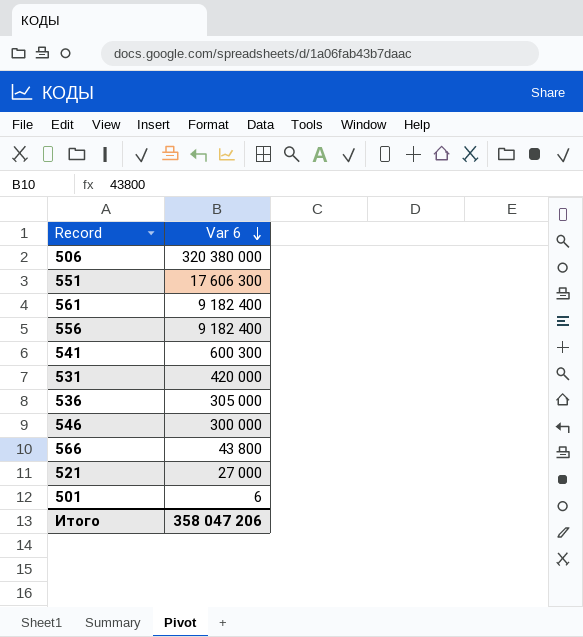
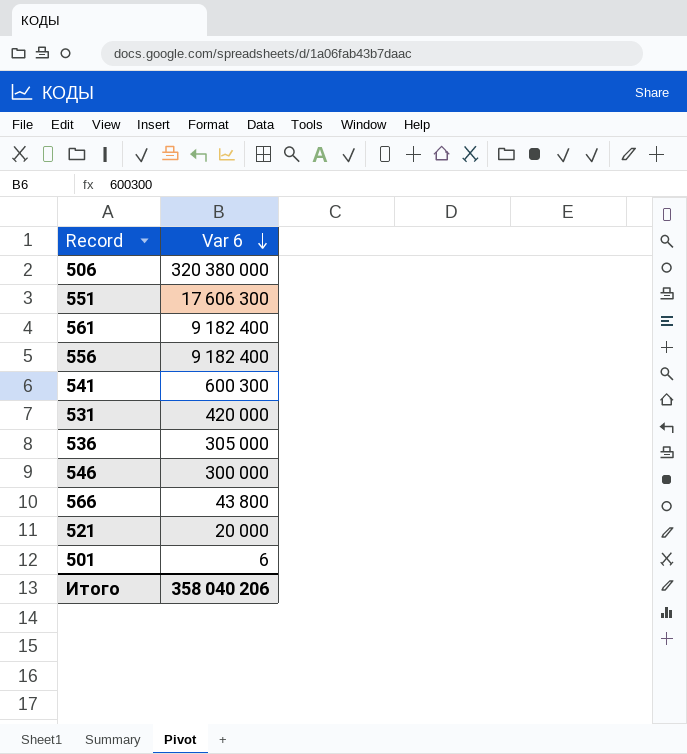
521 | Var 6: 27 000 -> 20 000
Итого | Var 6: 358 047 206 -> 358 040 206

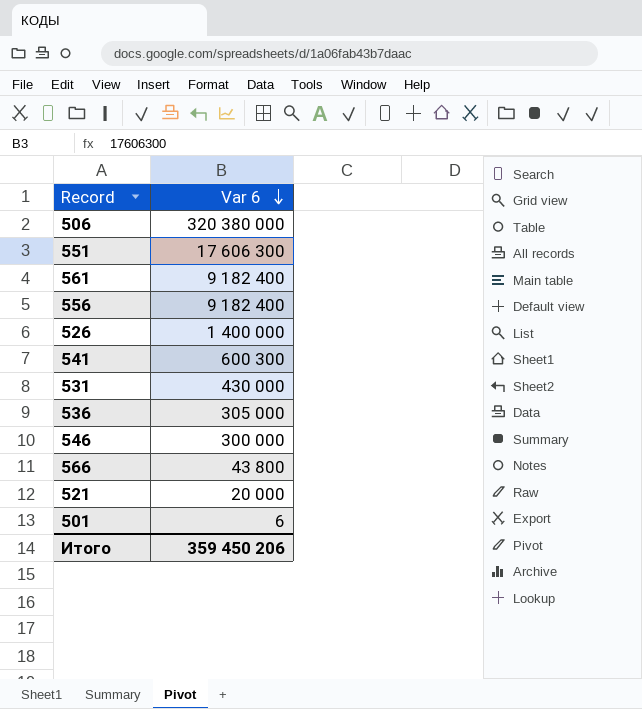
row 526: none -> 1 400 000
531 | Var 6: 420 000 -> 430 000
Итого | Var 6: 358 040 206 -> 359 450 206

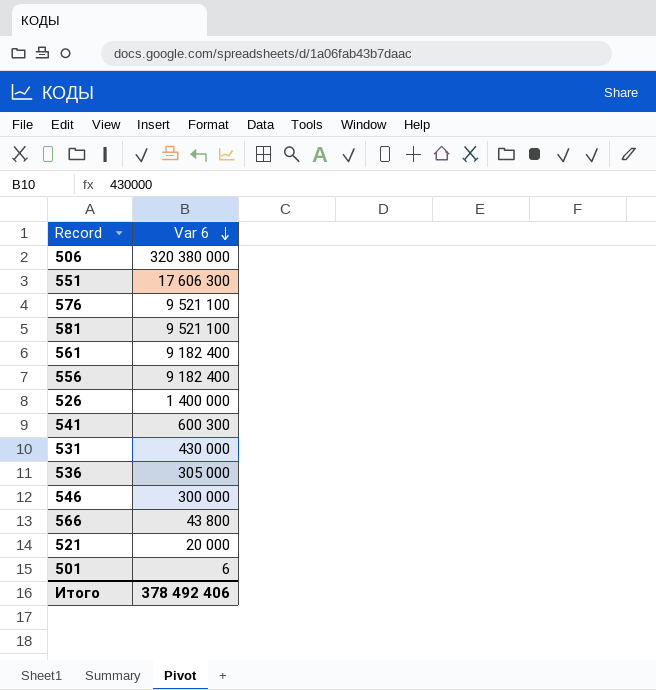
row 576: none -> 9 521 100
row 581: none -> 9 521 100
Итого | Var 6: 359 450 206 -> 378 492 406

